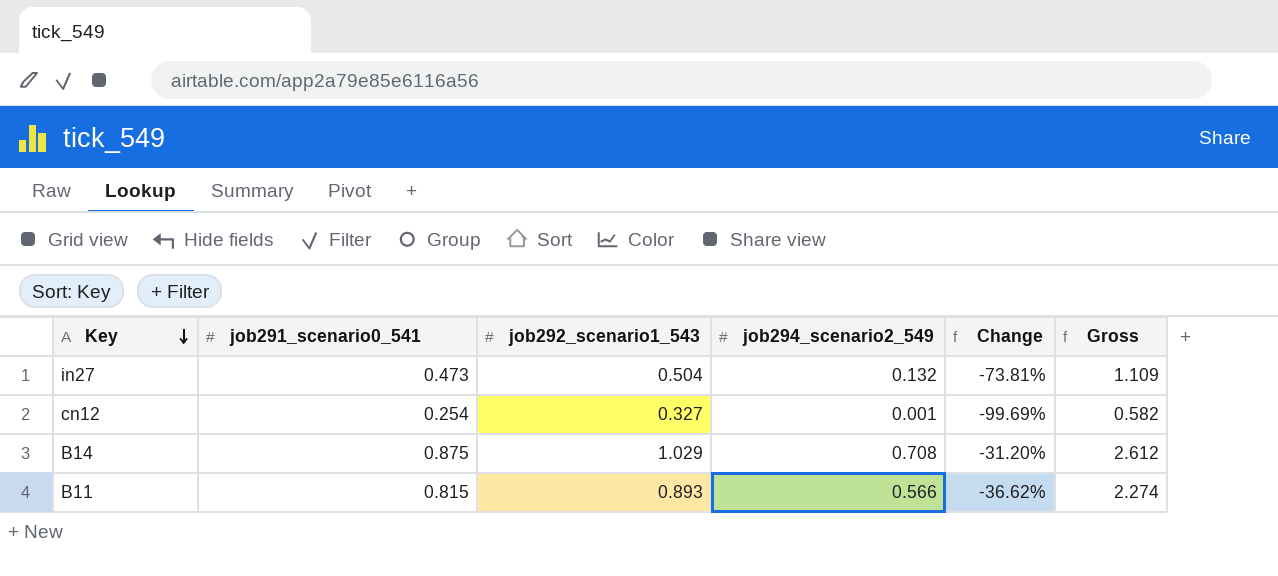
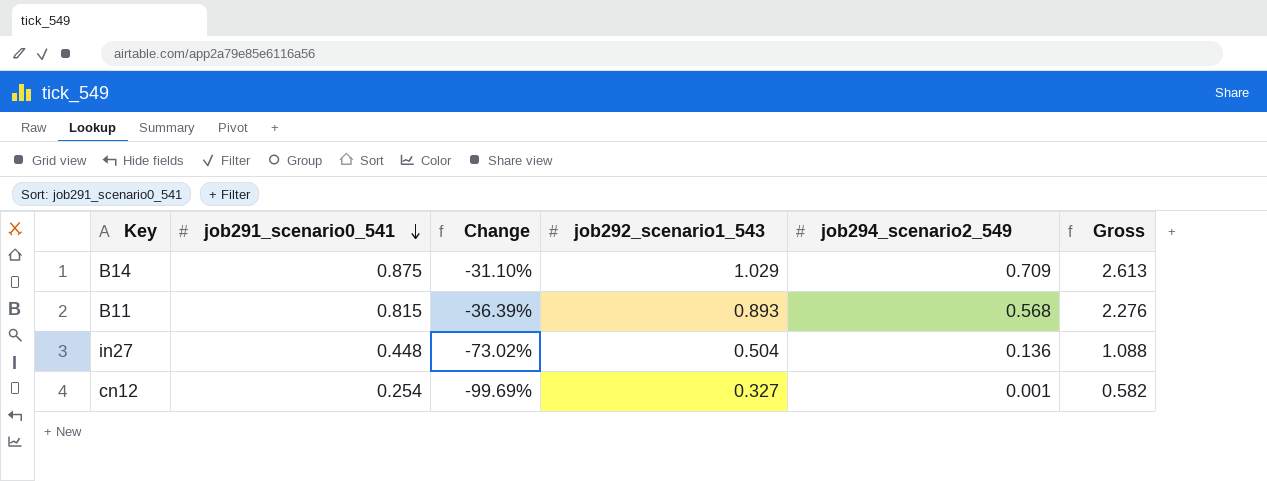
row order: Key descending -> job291_scenario0_541 descending
column Change | position: 5 -> 3
B14 | Change: -31.20% -> -31.10%
B14 | job294_scenario2_549: 0.708 -> 0.709
B14 | Gross: 2.612 -> 2.613
B11 | Change: -36.62% -> -36.39%
B11 | job294_scenario2_549: 0.566 -> 0.568
B11 | Gross: 2.274 -> 2.276
in27 | job291_scenario0_541: 0.473 -> 0.448
in27 | Change: -73.81% -> -73.02%
in27 | job294_scenario2_549: 0.132 -> 0.136
in27 | Gross: 1.109 -> 1.088

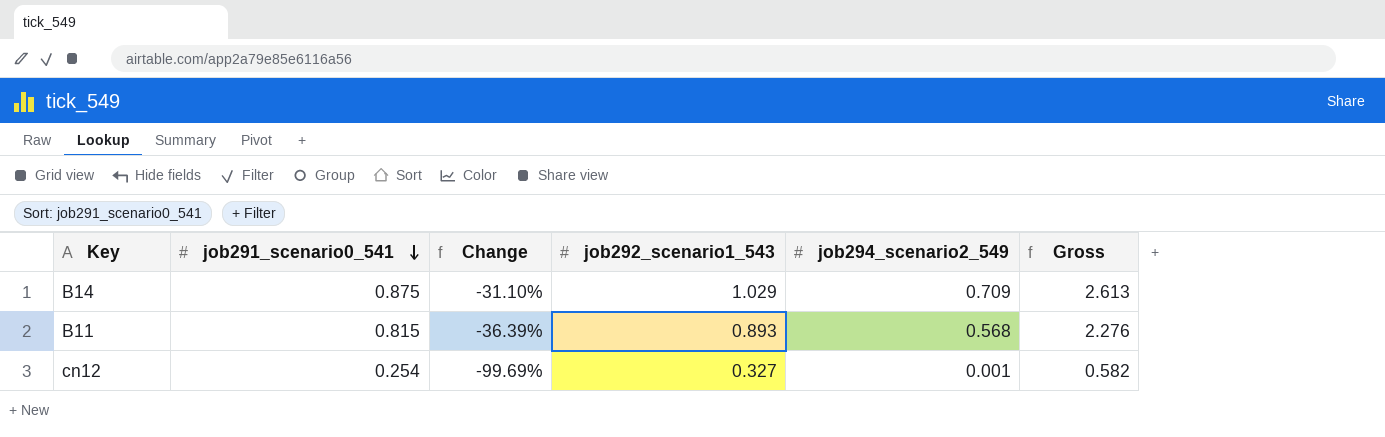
row in27: 0.448 | -73.02% | 0.504 | 0.136 | 1.088 -> none

